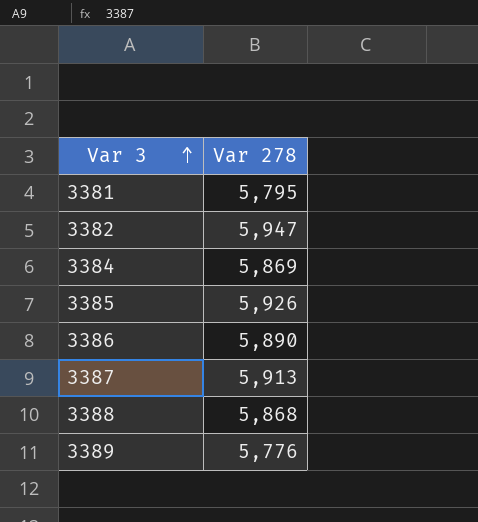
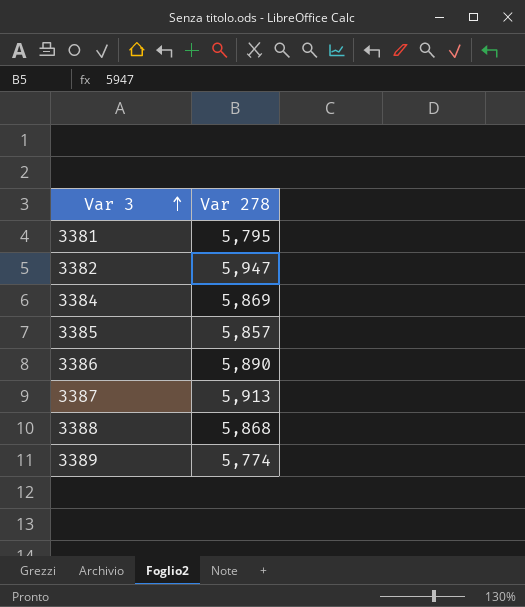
3385 | Var 278: 5,926 -> 5,857
3389 | Var 278: 5,776 -> 5,774

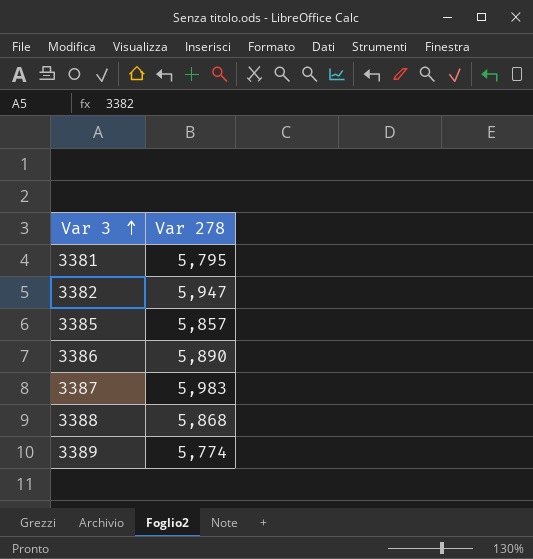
row 3384: 5,869 -> none
3387 | Var 278: 5,913 -> 5,983

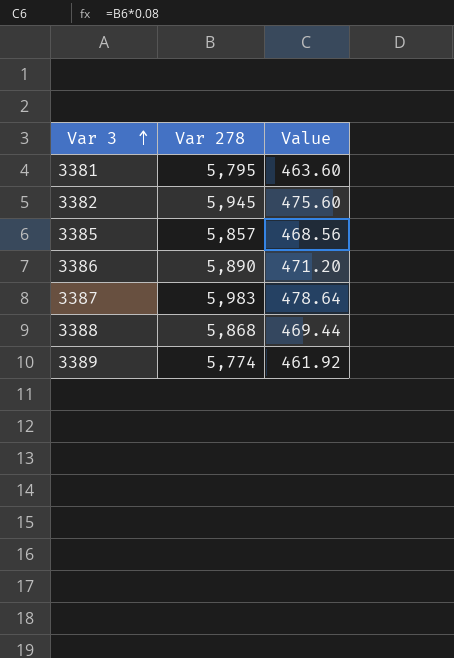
column Value | formula: none -> [Var 278] * 0.08
3382 | Var 278: 5,947 -> 5,945

